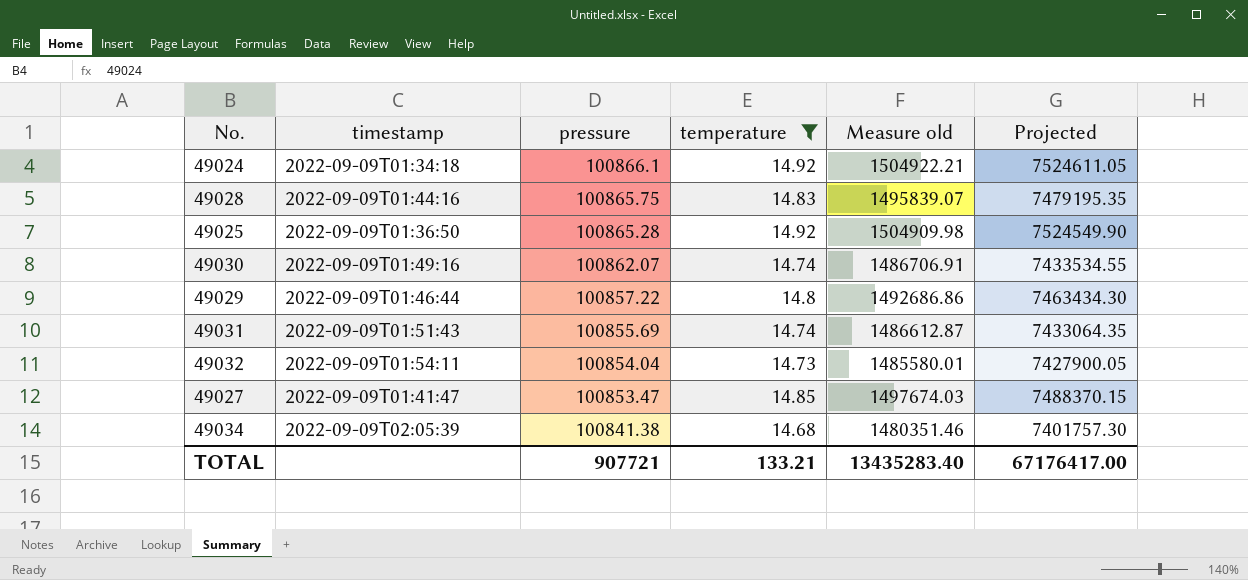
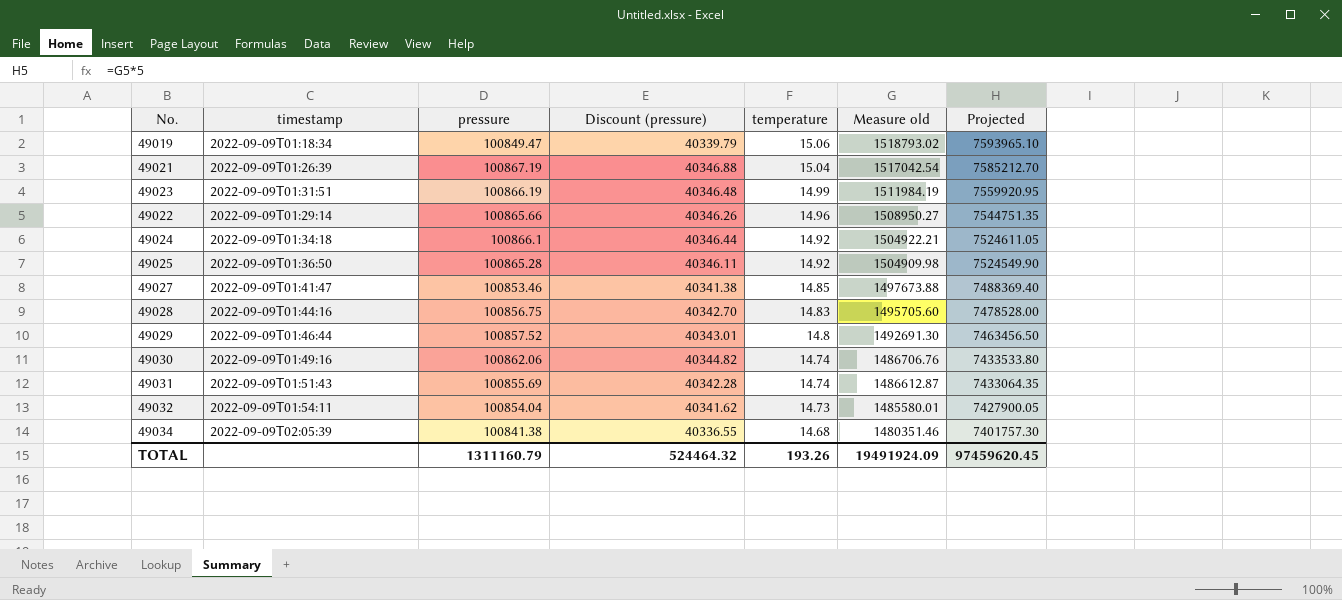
filter: temperature <= 14.92 -> none
row order: pressure descending -> temperature descending
column Discount (pressure) | formula: none -> [pressure] * 0.4
49027 | pressure: 100853.47 -> 100853.46
49027 | Measure old: 1497674.03 -> 1497673.88
49027 | Projected: 7488370.15 -> 7488369.40
49028 | pressure: 100865.75 -> 100856.75
49028 | Measure old: 1495839.07 -> 1495705.60
49028 | Projected: 7479195.35 -> 7478528.00
49029 | pressure: 100857.22 -> 100857.52
49029 | Measure old: 1492686.86 -> 1492691.30
49029 | Projected: 7463434.30 -> 7463456.50
49030 | pressure: 100862.07 -> 100862.06
49030 | Measure old: 1486706.91 -> 1486706.76
49030 | Projected: 7433534.55 -> 7433533.80
TOTAL | pressure: 907721 -> 1311160.79
TOTAL | temperature: 133.21 -> 193.26
TOTAL | Measure old: 13435283.40 -> 19491924.09
TOTAL | Projected: 67176417.00 -> 97459620.45

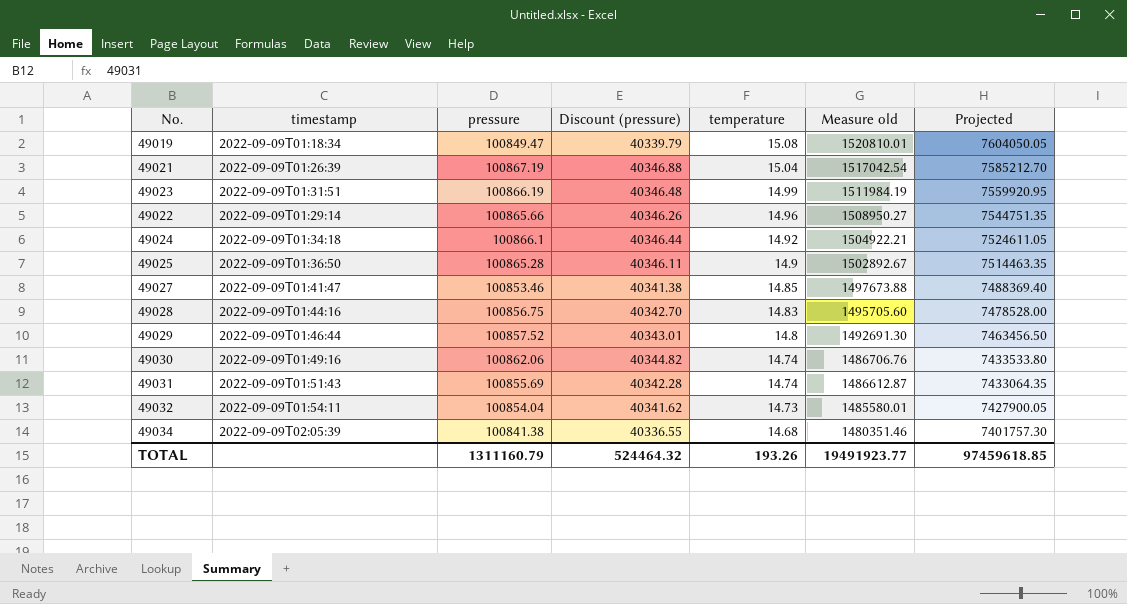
49019 | temperature: 15.06 -> 15.08
49019 | Measure old: 1518793.02 -> 1520810.01
49019 | Projected: 7593965.10 -> 7604050.05
49025 | temperature: 14.92 -> 14.9
49025 | Measure old: 1504909.98 -> 1502892.67
49025 | Projected: 7524549.90 -> 7514463.35
TOTAL | Measure old: 19491924.09 -> 19491923.77
TOTAL | Projected: 97459620.45 -> 97459618.85

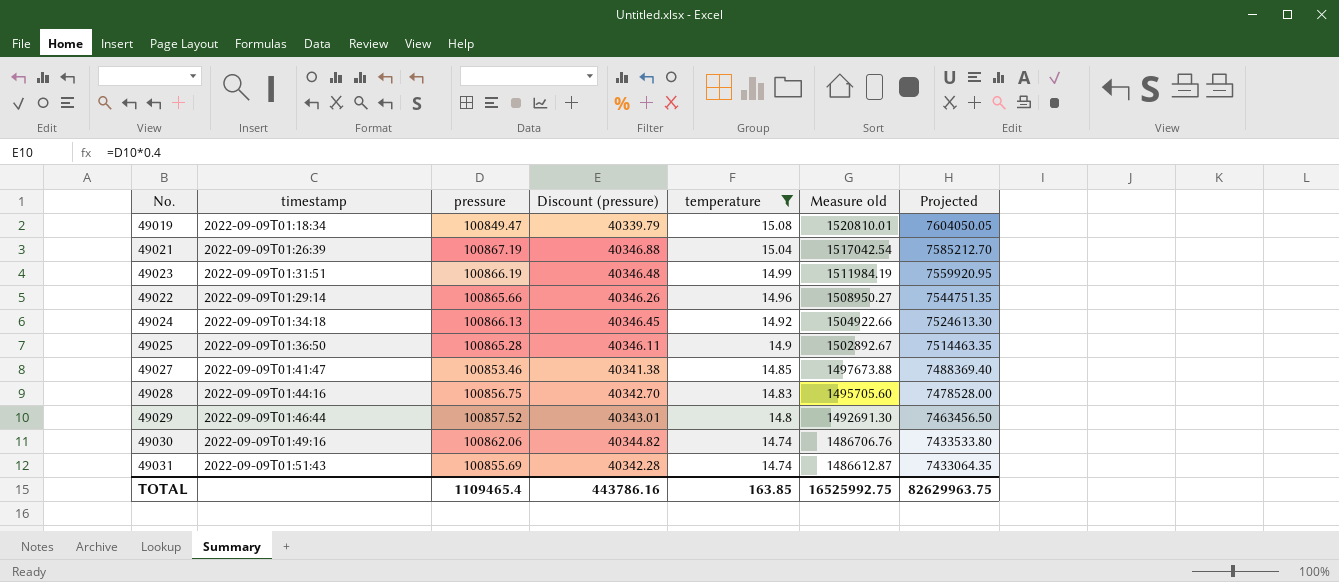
filter: none -> temperature >= 14.74
49024 | pressure: 100866.1 -> 100866.13
49024 | Discount (pressure): 40346.44 -> 40346.45
49024 | Measure old: 1504922.21 -> 1504922.66
49024 | Projected: 7524611.05 -> 7524613.30
TOTAL | pressure: 1311160.79 -> 1109465.4
TOTAL | Discount (pressure): 524464.32 -> 443786.16
TOTAL | temperature: 193.26 -> 163.85
TOTAL | Measure old: 19491923.77 -> 16525992.75
TOTAL | Projected: 97459618.85 -> 82629963.75

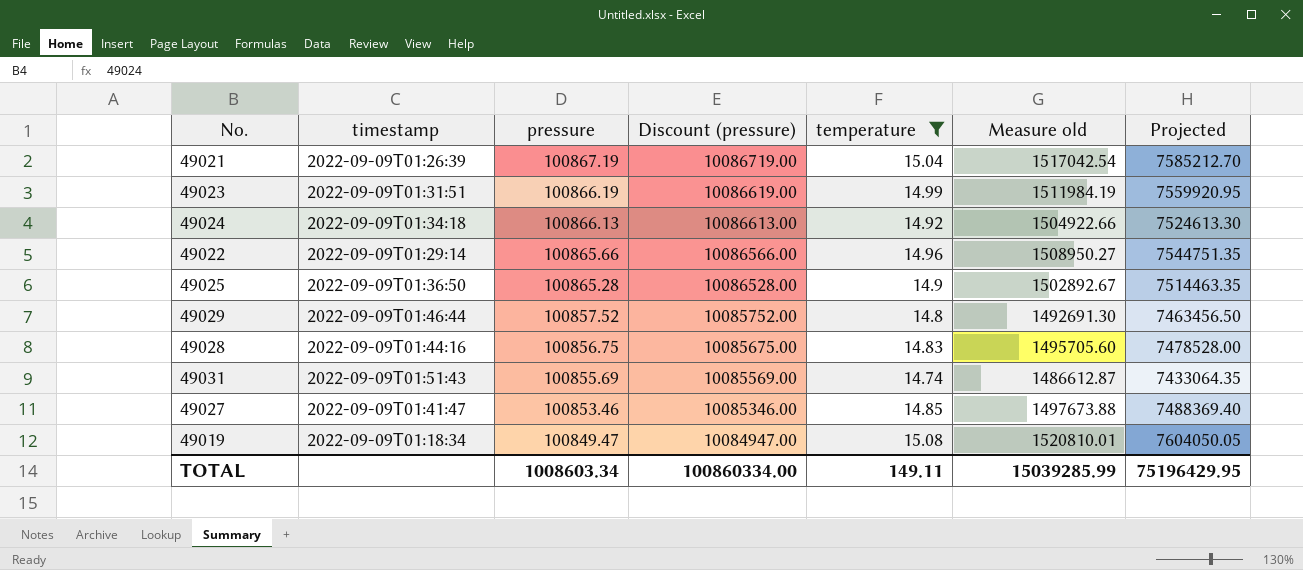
row order: temperature descending -> pressure descending
column Discount (pressure) | formula: [pressure] * 0.4 -> [pressure] * 100
row 49030: 2022-09-09T01:49:16 | 100862.06 | 40344.82 | 14.74 | 1486706.76 | 7433533.80 -> none
TOTAL | pressure: 1109465.4 -> 1008603.34
TOTAL | Discount (pressure): 443786.16 -> 100860334.00
TOTAL | temperature: 163.85 -> 149.11
TOTAL | Measure old: 16525992.75 -> 15039285.99
TOTAL | Projected: 82629963.75 -> 75196429.95

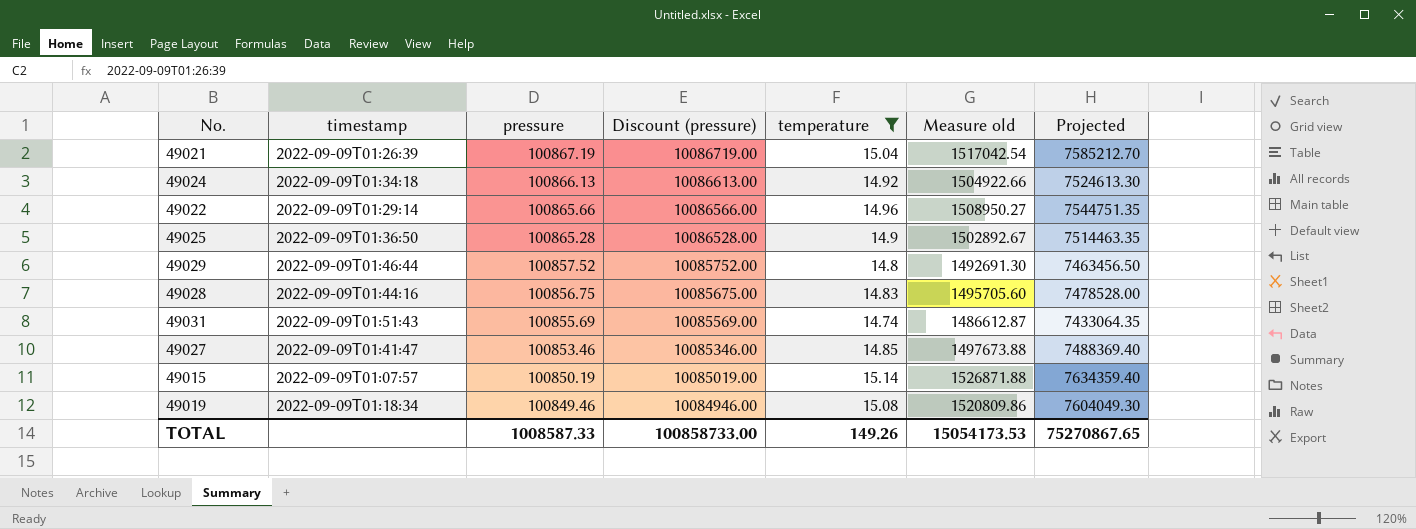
row 49023: 2022-09-09T01:31:51 | 100866.19 | 10086619.00 | 14.99 | 1511984.19 | 7559920.95 -> none
row 49015: none -> 2022-09-09T01:07:57 | 100850.19 | 10085019.00 | 15.14 | 1526871.88 | 7634359.40
49019 | pressure: 100849.47 -> 100849.46
49019 | Discount (pressure): 10084947.00 -> 10084946.00
49019 | Measure old: 1520810.01 -> 1520809.86
49019 | Projected: 7604050.05 -> 7604049.30
TOTAL | pressure: 1008603.34 -> 1008587.33
TOTAL | Discount (pressure): 100860334.00 -> 100858733.00
TOTAL | temperature: 149.11 -> 149.26
TOTAL | Measure old: 15039285.99 -> 15054173.53
TOTAL | Projected: 75196429.95 -> 75270867.65

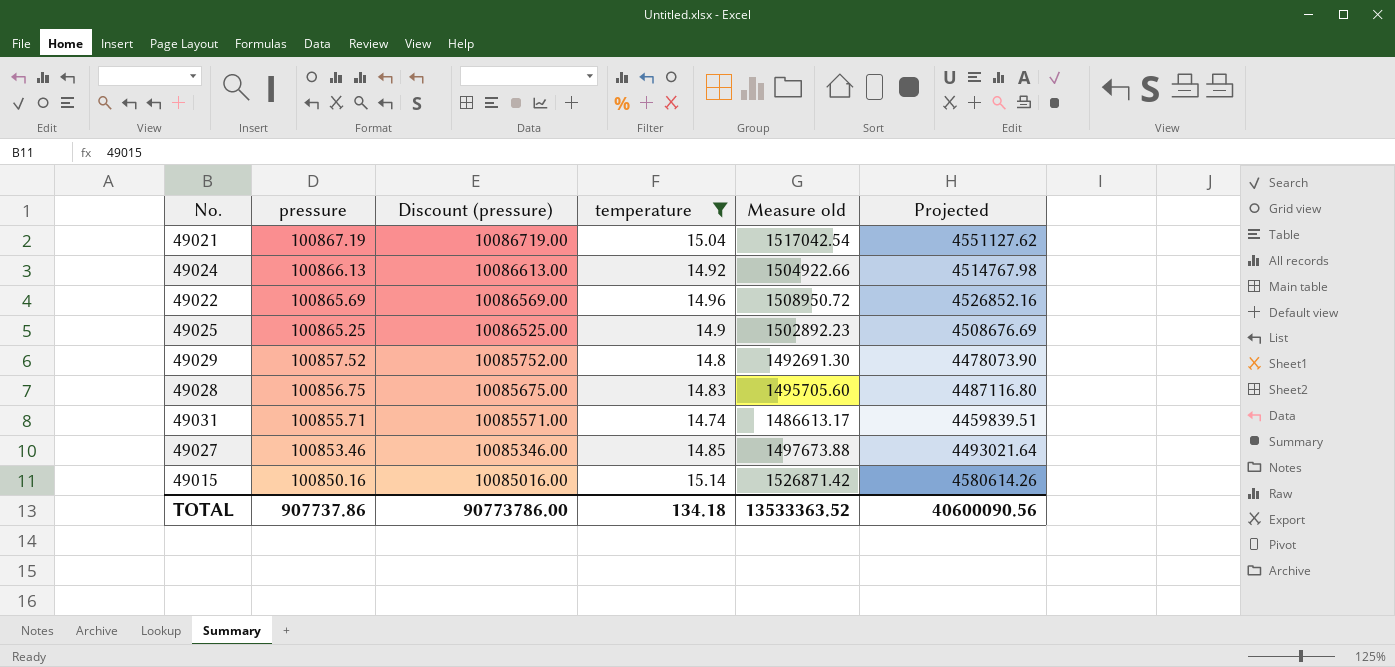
column timestamp | position: 2 -> none
column Projected | formula: [Measure old] * 5 -> [Measure old] * 3
row 49019: 2022-09-09T01:18:34 | 100849.46 | 10084946.00 | 15.08 | 1520809.86 | 7604049.30 -> none
49022 | pressure: 100865.66 -> 100865.69
49022 | Discount (pressure): 10086566.00 -> 10086569.00
49022 | Measure old: 1508950.27 -> 1508950.72
49025 | pressure: 100865.28 -> 100865.25
49025 | Discount (pressure): 10086528.00 -> 10086525.00
49025 | Measure old: 1502892.67 -> 1502892.23
49031 | pressure: 100855.69 -> 100855.71
49031 | Discount (pressure): 10085569.00 -> 10085571.00
49031 | Measure old: 1486612.87 -> 1486613.17
49015 | pressure: 100850.19 -> 100850.16
49015 | Discount (pressure): 10085019.00 -> 10085016.00
49015 | Measure old: 1526871.88 -> 1526871.42
TOTAL | pressure: 1008587.33 -> 907737.86
TOTAL | Discount (pressure): 100858733.00 -> 90773786.00
TOTAL | temperature: 149.26 -> 134.18
TOTAL | Measure old: 15054173.53 -> 13533363.52
TOTAL | Projected: 75270867.65 -> 40600090.56

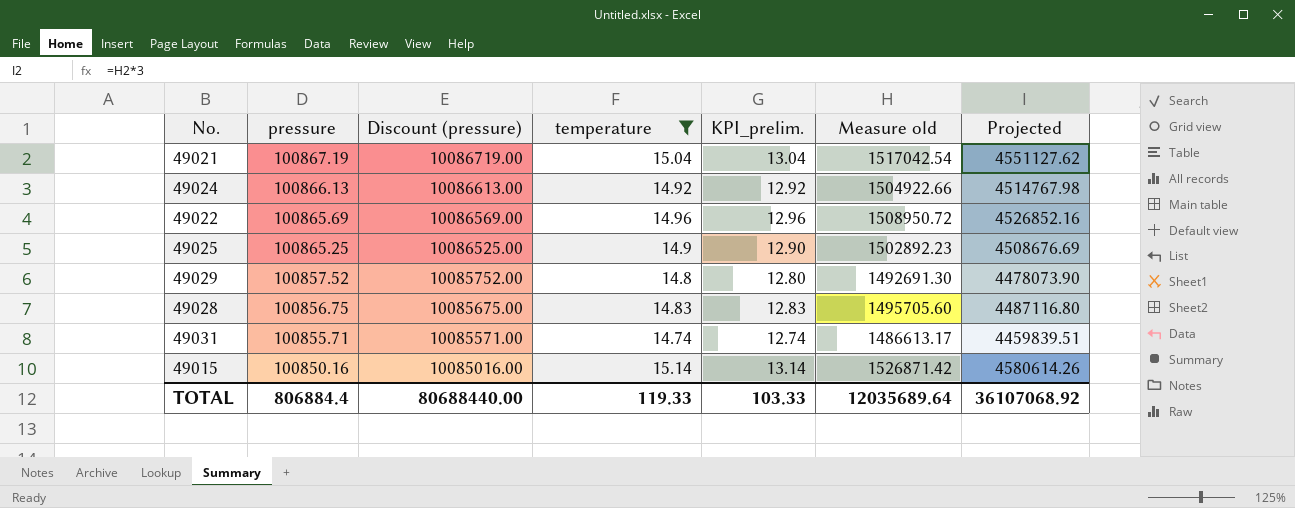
column KPI_prelim. | formula: none -> [temperature] - 2
row 49027: 100853.46 | 10085346.00 | 14.85 | 1497673.88 | 4493021.64 -> none
TOTAL | pressure: 907737.86 -> 806884.4
TOTAL | Discount (pressure): 90773786.00 -> 80688440.00
TOTAL | temperature: 134.18 -> 119.33
TOTAL | Measure old: 13533363.52 -> 12035689.64
TOTAL | Projected: 40600090.56 -> 36107068.92

